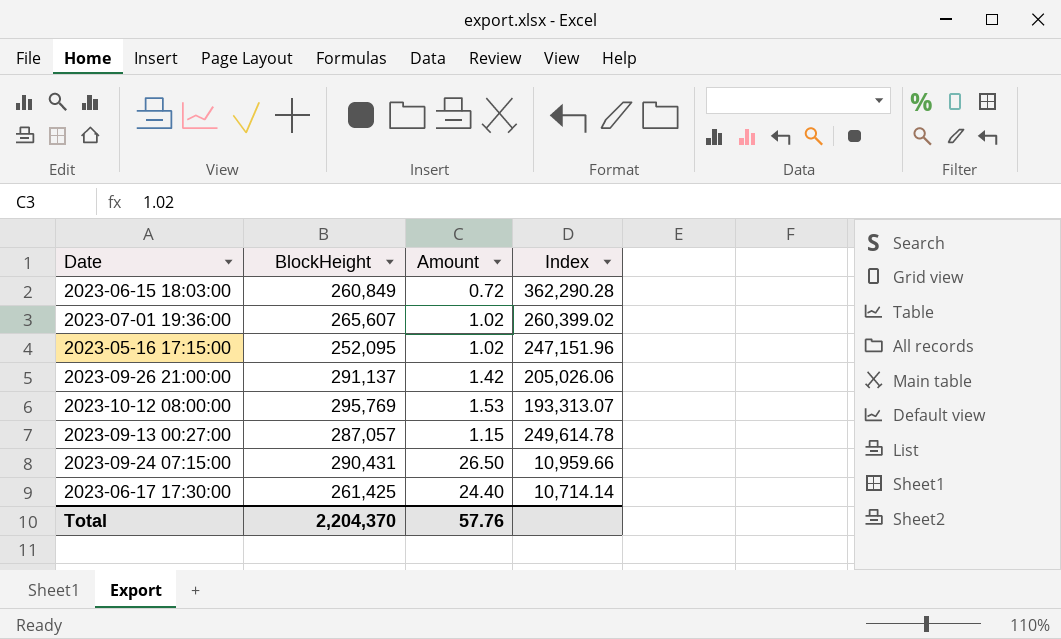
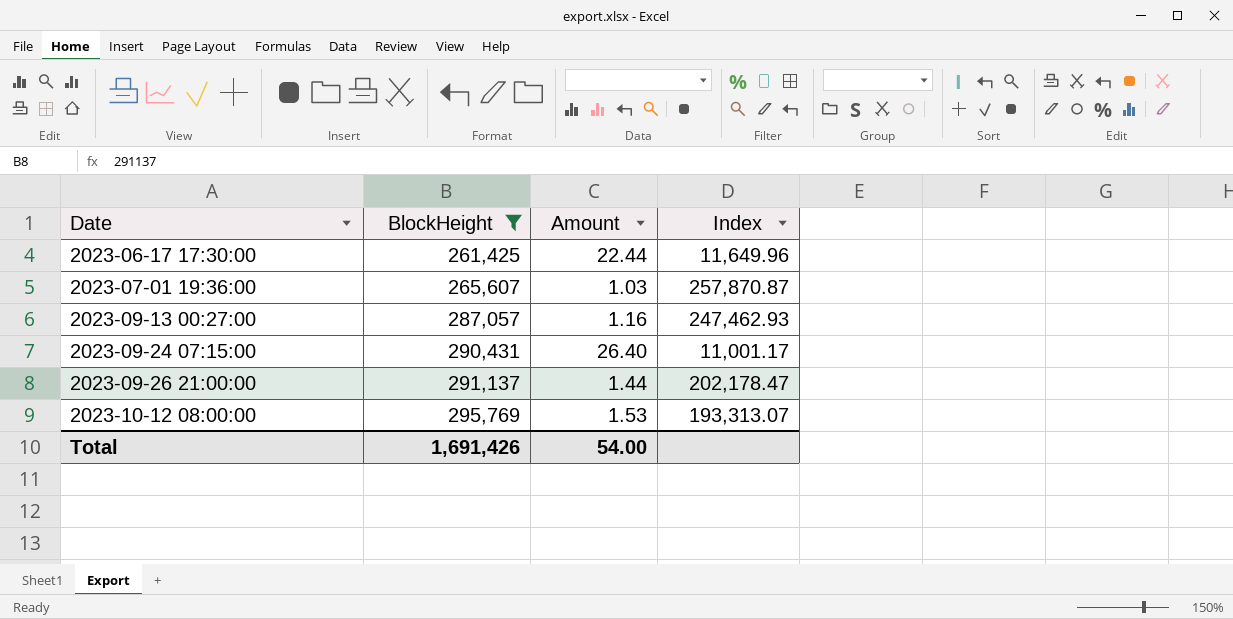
filter: none -> BlockHeight >= 261,425
row order: none -> Date ascending
2023-06-17 17:30:00 | Amount: 24.40 -> 22.44
2023-06-17 17:30:00 | Index: 10,714.14 -> 11,649.96
2023-07-01 19:36:00 | Amount: 1.02 -> 1.03
2023-07-01 19:36:00 | Index: 260,399.02 -> 257,870.87
2023-09-13 00:27:00 | Amount: 1.15 -> 1.16
2023-09-13 00:27:00 | Index: 249,614.78 -> 247,462.93
2023-09-24 07:15:00 | Amount: 26.50 -> 26.40
2023-09-24 07:15:00 | Index: 10,959.66 -> 11,001.17
2023-09-26 21:00:00 | Amount: 1.42 -> 1.44
2023-09-26 21:00:00 | Index: 205,026.06 -> 202,178.47
Total | BlockHeight: 2,204,370 -> 1,691,426
Total | Amount: 57.76 -> 54.00

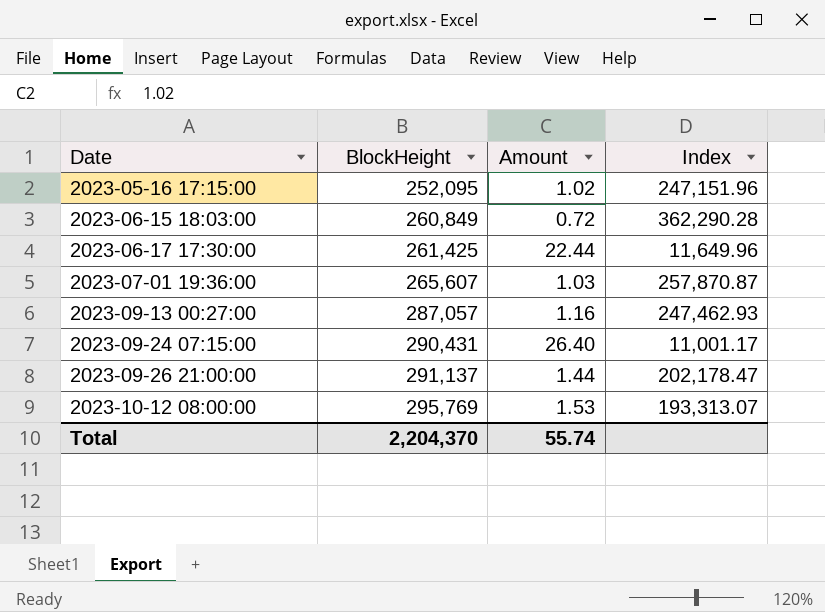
filter: BlockHeight >= 261,425 -> none
Total | BlockHeight: 1,691,426 -> 2,204,370
Total | Amount: 54.00 -> 55.74

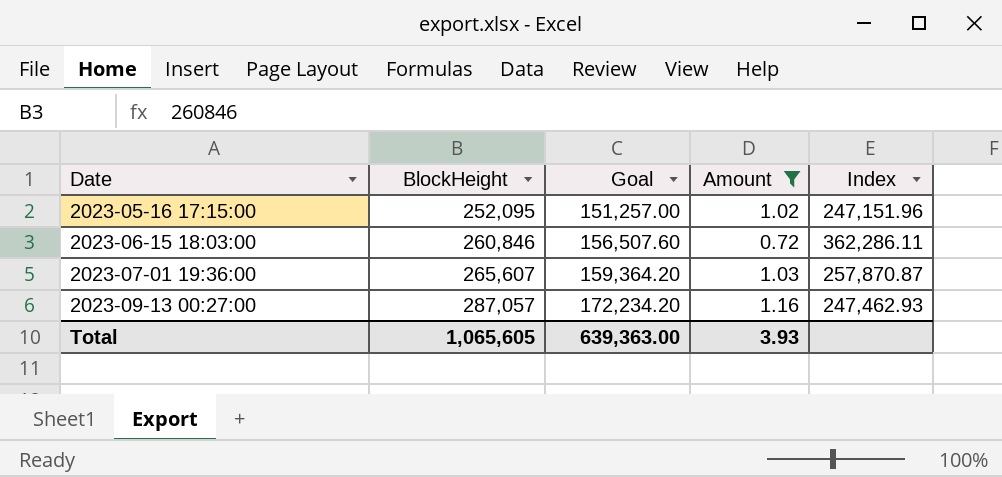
filter: none -> Amount <= 1.16
column Goal | formula: none -> [BlockHeight] * 0.6
2023-06-15 18:03:00 | BlockHeight: 260,849 -> 260,846
2023-06-15 18:03:00 | Index: 362,290.28 -> 362,286.11
Total | BlockHeight: 2,204,370 -> 1,065,605
Total | Amount: 55.74 -> 3.93

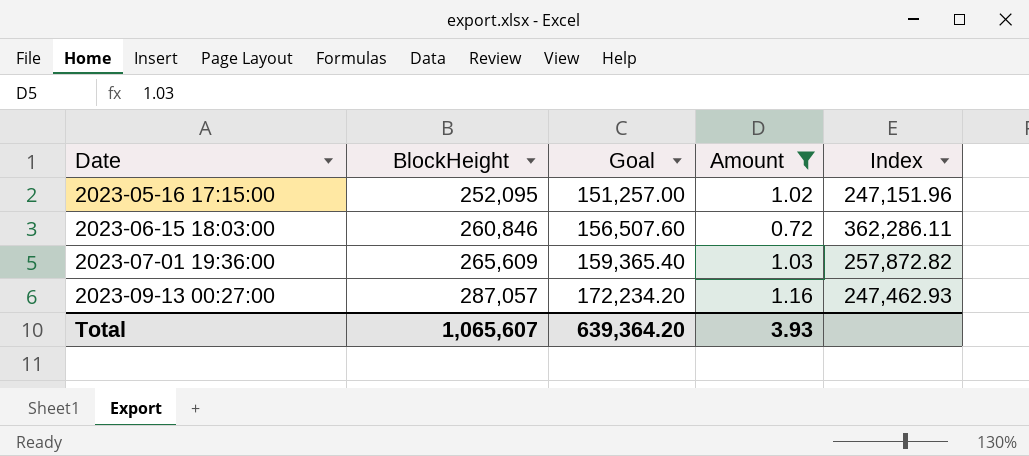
2023-07-01 19:36:00 | BlockHeight: 265,607 -> 265,609
2023-07-01 19:36:00 | Goal: 159,364.20 -> 159,365.40
2023-07-01 19:36:00 | Index: 257,870.87 -> 257,872.82
Total | BlockHeight: 1,065,605 -> 1,065,607
Total | Goal: 639,363.00 -> 639,364.20

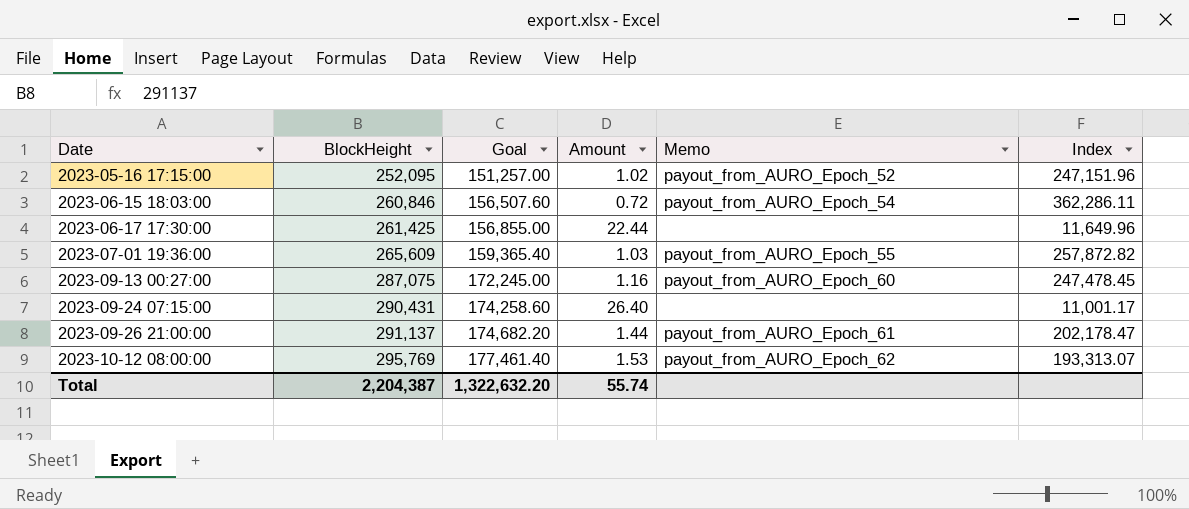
filter: Amount <= 1.16 -> none
column Memo | position: none -> 5
2023-09-13 00:27:00 | BlockHeight: 287,057 -> 287,075
2023-09-13 00:27:00 | Goal: 172,234.20 -> 172,245.00
2023-09-13 00:27:00 | Index: 247,462.93 -> 247,478.45
Total | BlockHeight: 1,065,607 -> 2,204,387
Total | Goal: 639,364.20 -> 1,322,632.20
Total | Amount: 3.93 -> 55.74

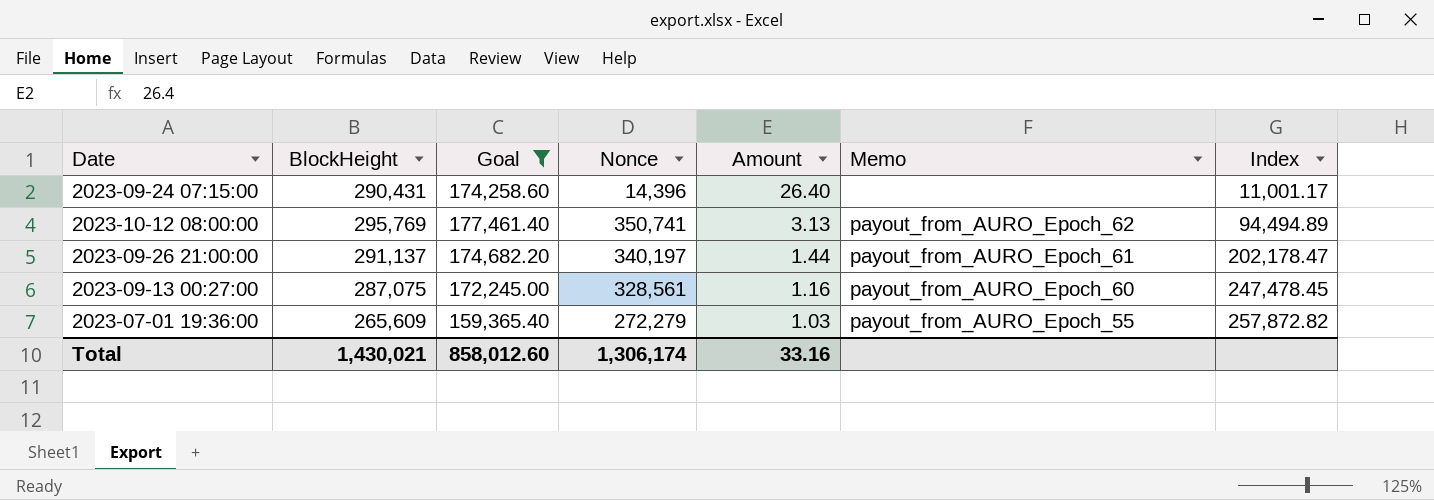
filter: none -> Goal >= 159,365.40
row order: Date ascending -> Amount descending
column Nonce | position: none -> 4
2023-10-12 08:00:00 | Amount: 1.53 -> 3.13
2023-10-12 08:00:00 | Index: 193,313.07 -> 94,494.89
Total | BlockHeight: 2,204,387 -> 1,430,021
Total | Goal: 1,322,632.20 -> 858,012.60
Total | Amount: 55.74 -> 33.16

